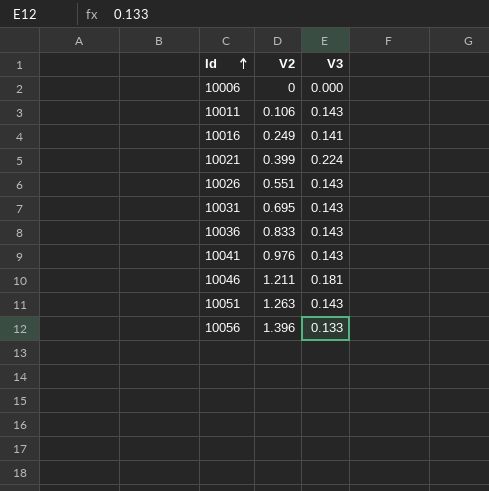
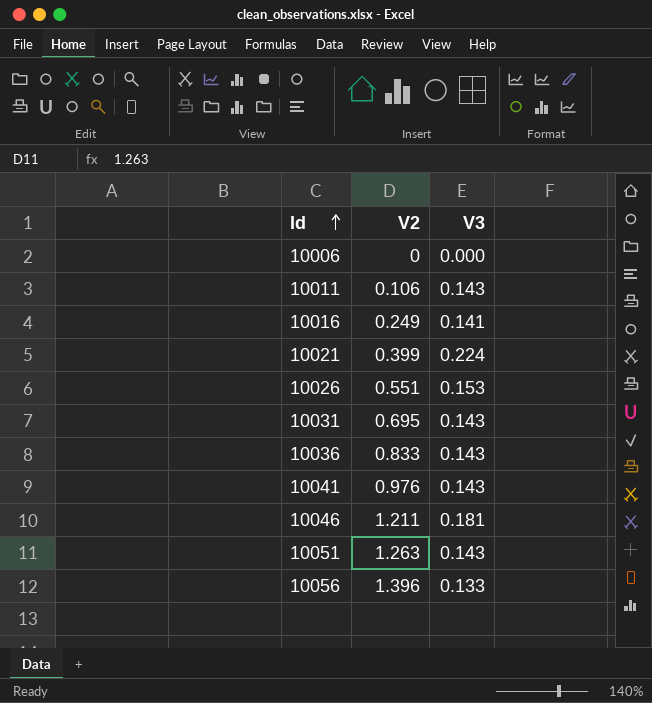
10026 | V3: 0.143 -> 0.153

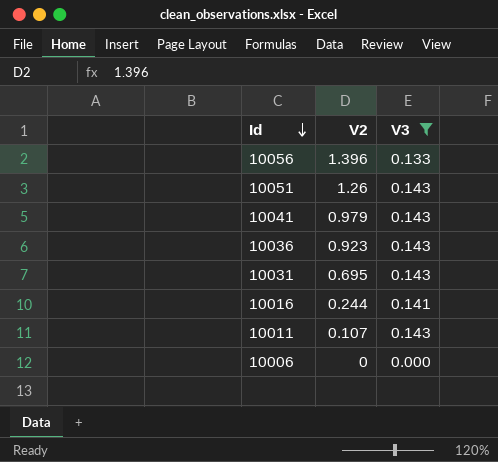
filter: none -> V3 <= 0.143
row order: Id ascending -> Id descending
10051 | V2: 1.263 -> 1.26
10041 | V2: 0.976 -> 0.979
10036 | V2: 0.833 -> 0.923
10016 | V2: 0.249 -> 0.244
10011 | V2: 0.106 -> 0.107

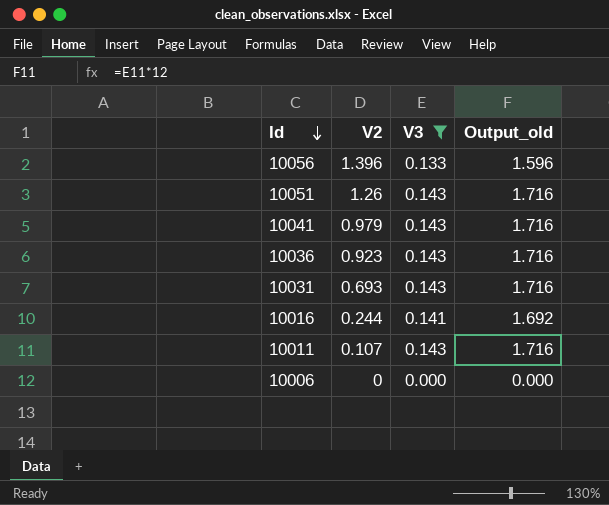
column Output_old | formula: none -> [V3] * 12
10031 | V2: 0.695 -> 0.693

